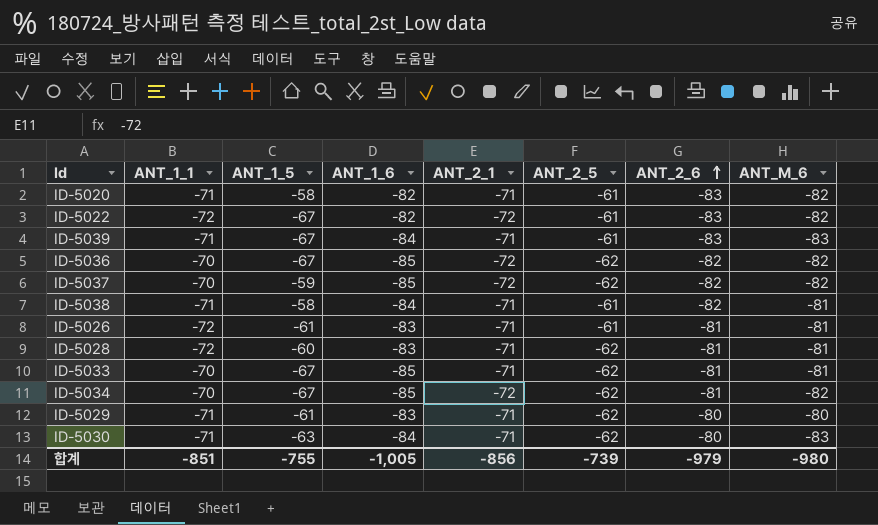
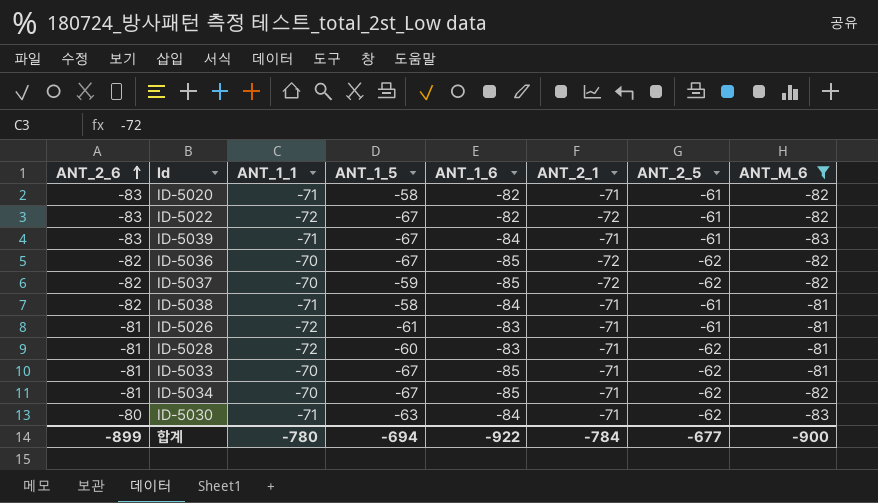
filter: none -> ANT_M_6 != -80
column ANT_2_6 | position: 7 -> 1
ID-5034 | ANT_2_1: -72 -> -71
합계 | ANT_2_6: -979 -> -899
합계 | ANT_1_1: -851 -> -780
합계 | ANT_1_5: -755 -> -694
합계 | ANT_1_6: -1,005 -> -922
합계 | ANT_2_1: -856 -> -784
합계 | ANT_2_5: -739 -> -677
합계 | ANT_M_6: -980 -> -900

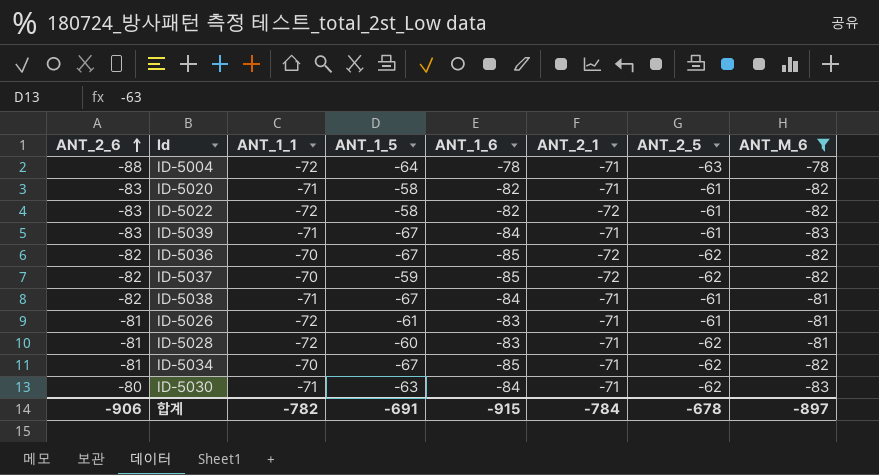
row ID-5033: -81 | -70 | -67 | -85 | -71 | -62 | -81 -> none
row ID-5004: none -> -88 | -72 | -64 | -78 | -71 | -63 | -78
ID-5022 | ANT_1_5: -67 -> -58
ID-5038 | ANT_1_5: -58 -> -67
합계 | ANT_2_6: -899 -> -906
합계 | ANT_1_1: -780 -> -782
합계 | ANT_1_5: -694 -> -691
합계 | ANT_1_6: -922 -> -915
합계 | ANT_2_5: -677 -> -678
합계 | ANT_M_6: -900 -> -897

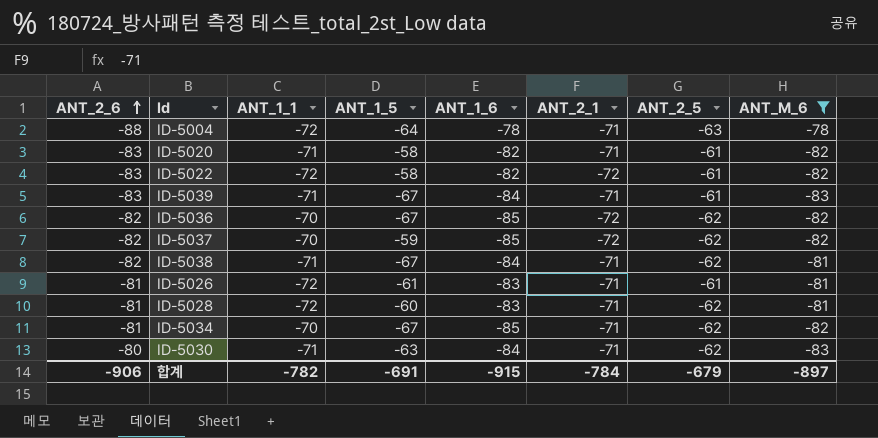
ID-5038 | ANT_2_5: -61 -> -62
합계 | ANT_2_5: -678 -> -679

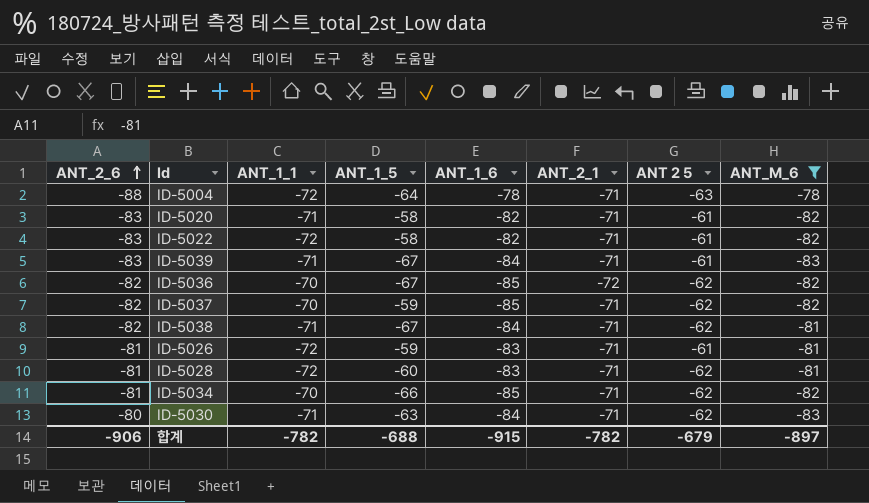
column name: ANT_2_5 -> ANT 2 5
ID-5022 | ANT_2_1: -72 -> -71
ID-5037 | ANT_2_1: -72 -> -71
ID-5026 | ANT_1_5: -61 -> -59
ID-5034 | ANT_1_5: -67 -> -66
합계 | ANT_1_5: -691 -> -688
합계 | ANT_2_1: -784 -> -782

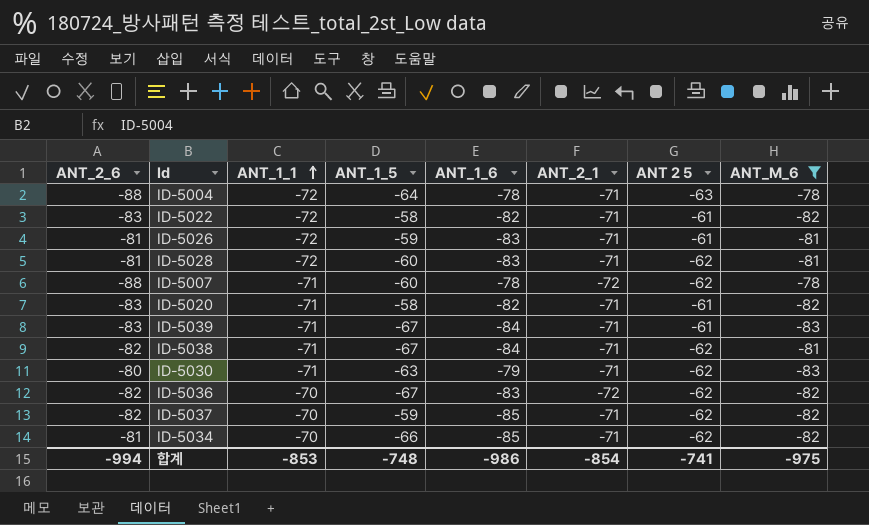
row order: ANT_2_6 ascending -> ANT_1_1 ascending
row ID-5007: none -> -88 | -71 | -60 | -78 | -72 | -62 | -78
ID-5030 | ANT_1_6: -84 -> -79
ID-5036 | ANT_1_6: -85 -> -83
합계 | ANT_2_6: -906 -> -994
합계 | ANT_1_1: -782 -> -853
합계 | ANT_1_5: -688 -> -748
합계 | ANT_1_6: -915 -> -986
합계 | ANT_2_1: -782 -> -854
합계 | ANT 2 5: -679 -> -741
합계 | ANT_M_6: -897 -> -975

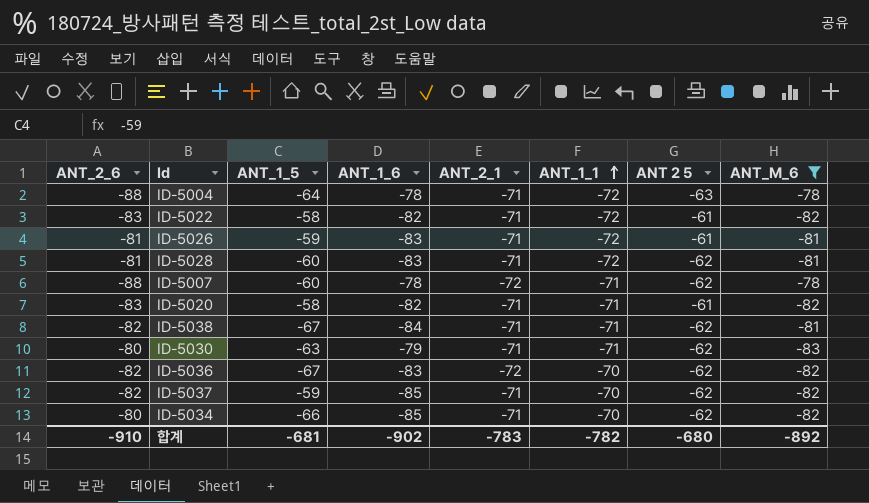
column ANT_1_1 | position: 3 -> 6
row ID-5039: -83 | -71 | -67 | -84 | -71 | -61 | -83 -> none
ID-5034 | ANT_2_6: -81 -> -80
합계 | ANT_2_6: -994 -> -910
합계 | ANT_1_5: -748 -> -681
합계 | ANT_1_6: -986 -> -902
합계 | ANT_2_1: -854 -> -783
합계 | ANT_1_1: -853 -> -782
합계 | ANT 2 5: -741 -> -680
합계 | ANT_M_6: -975 -> -892

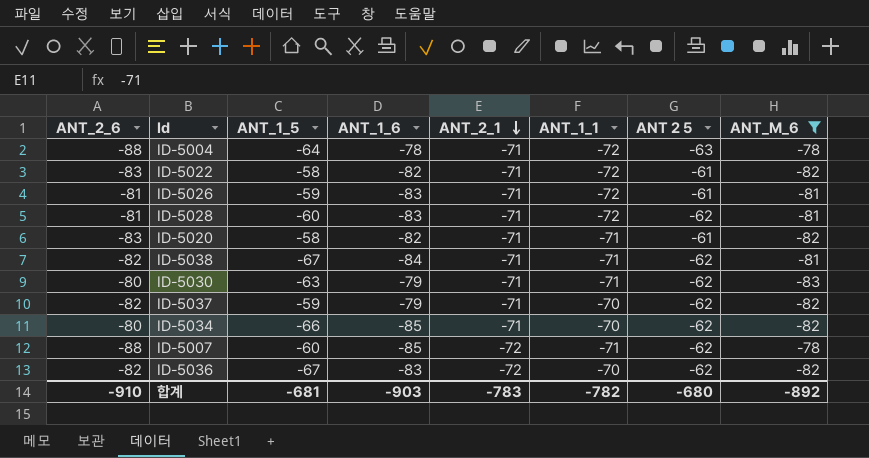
row order: ANT_1_1 ascending -> ANT_2_1 descending
ID-5037 | ANT_1_6: -85 -> -79
ID-5007 | ANT_1_6: -78 -> -85
합계 | ANT_1_6: -902 -> -903

